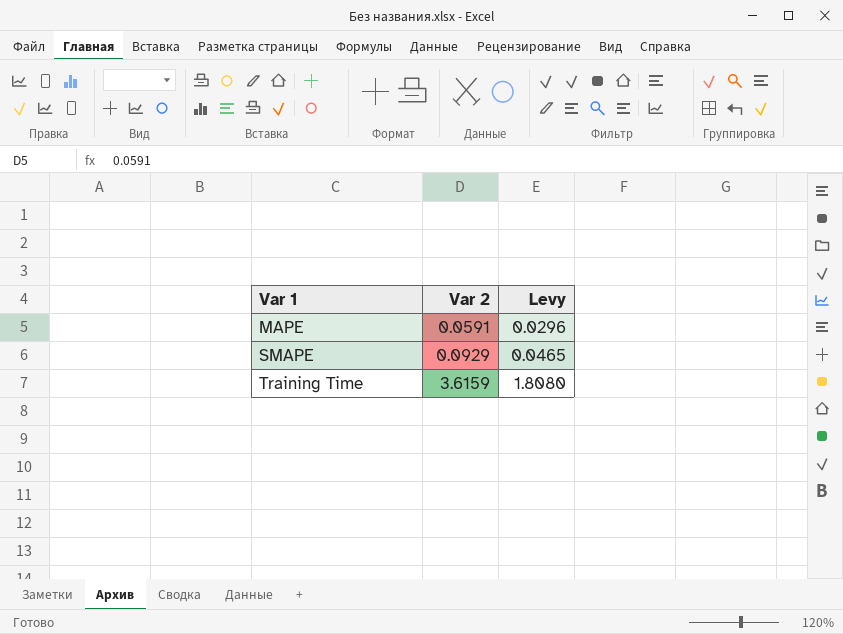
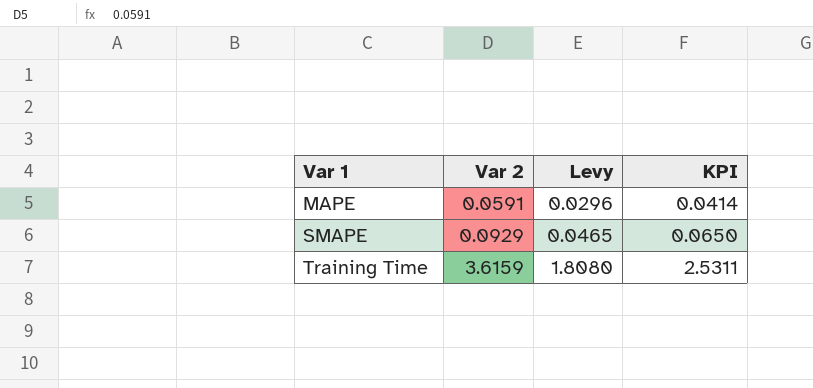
column KPI | formula: none -> [Var 2] * 0.7

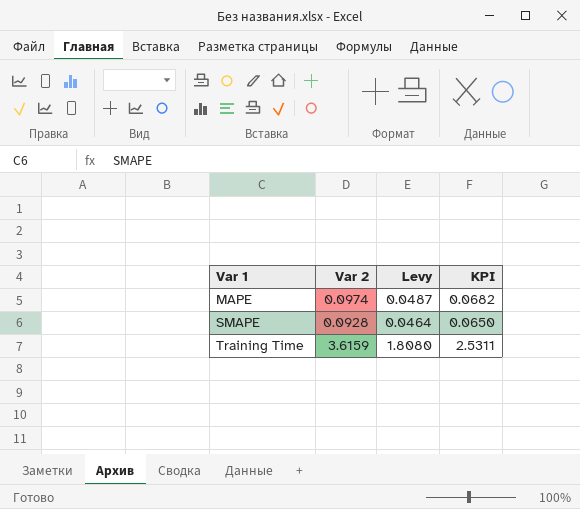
MAPE | Var 2: 0.0591 -> 0.0974
MAPE | Levy: 0.0296 -> 0.0487
MAPE | KPI: 0.0414 -> 0.0682
SMAPE | Var 2: 0.0929 -> 0.0928
SMAPE | Levy: 0.0465 -> 0.0464

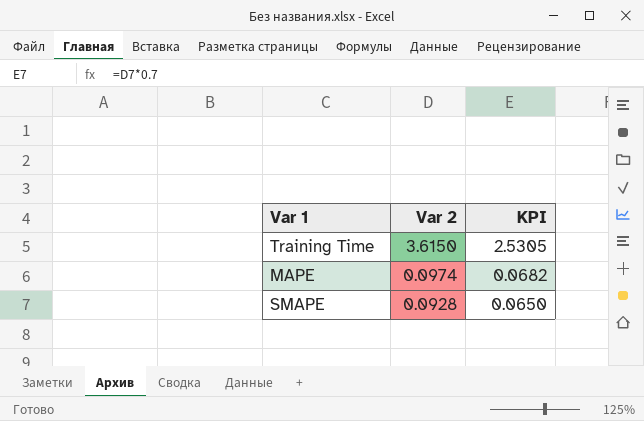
row order: Var 1 ascending -> Var 2 descending
column Levy | formula: [Var 2] * 0.5 -> none
Training Time | Var 2: 3.6159 -> 3.6150
Training Time | KPI: 2.5311 -> 2.5305

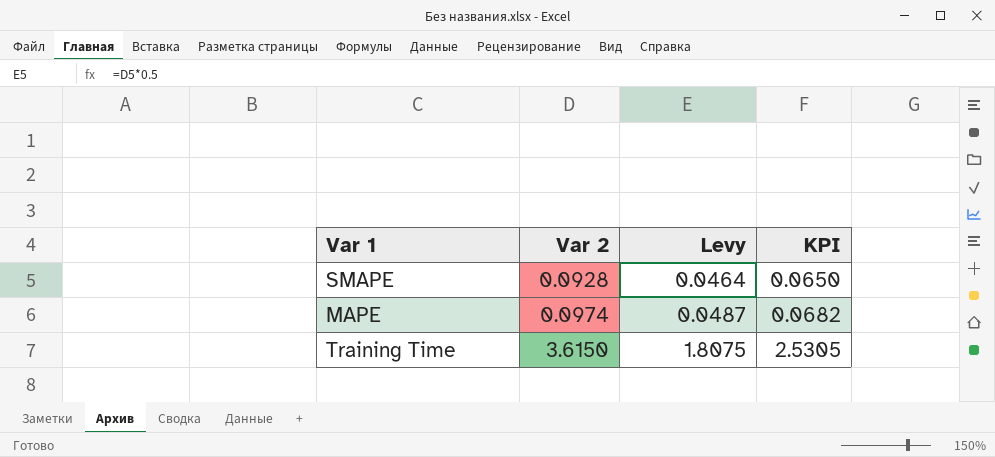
row order: Var 2 descending -> Var 2 ascending
column Levy | formula: none -> [Var 2] * 0.5

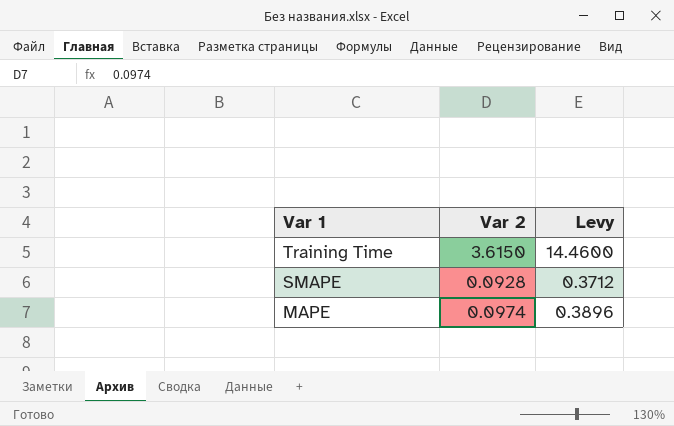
row order: Var 2 ascending -> Var 1 descending
column KPI | formula: [Var 2] * 0.7 -> none
column Levy | formula: [Var 2] * 0.5 -> [Var 2] * 4

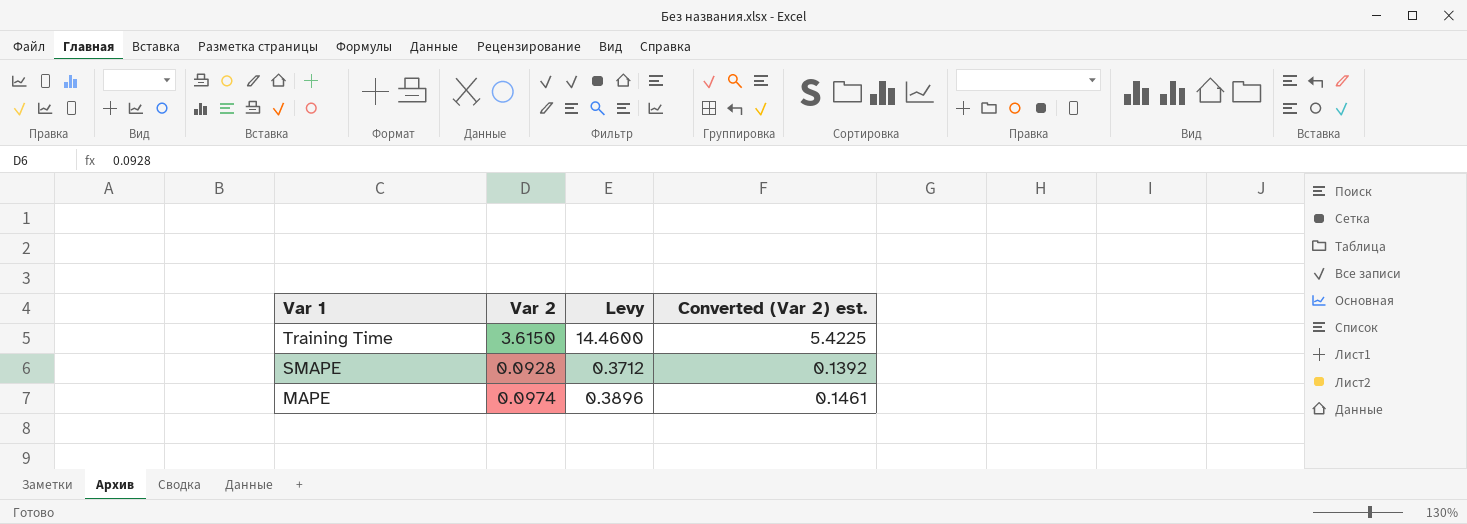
column Converted (Var 2) est. | formula: none -> [Var 2] * 1.5

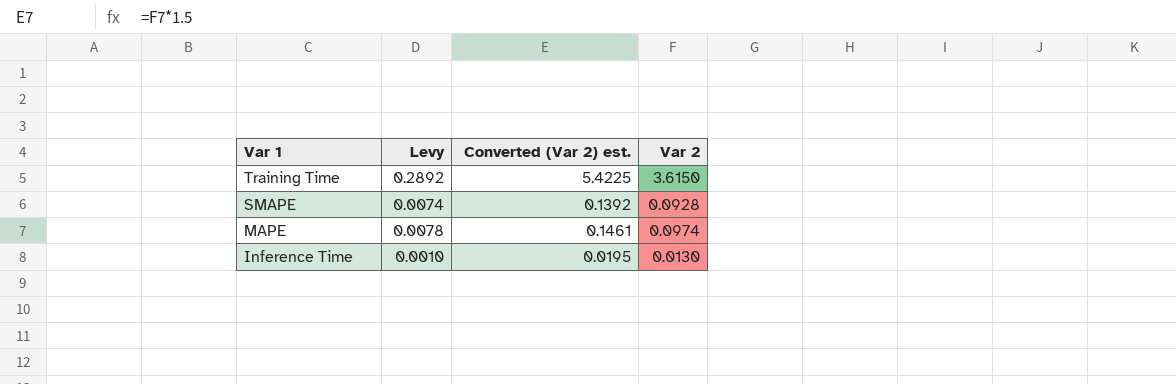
column Levy | formula: [Var 2] * 4 -> [Var 2] * 0.08
column Var 2 | position: 2 -> 4
row Inference Time: none -> 0.0010 | 0.0195 | 0.0130

